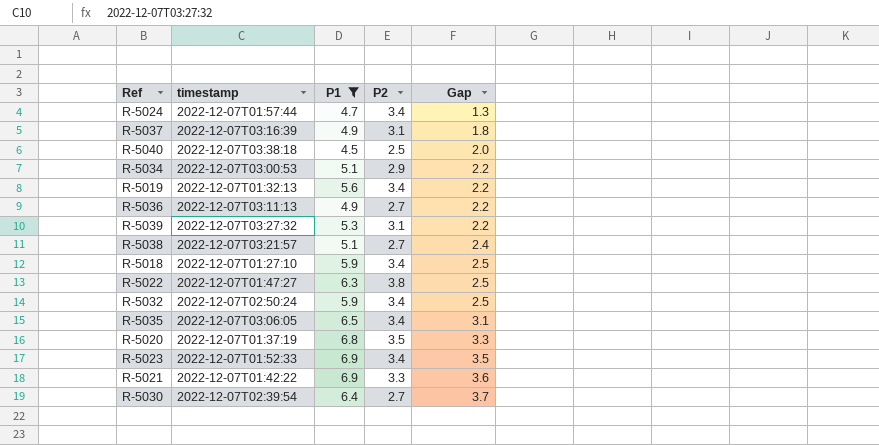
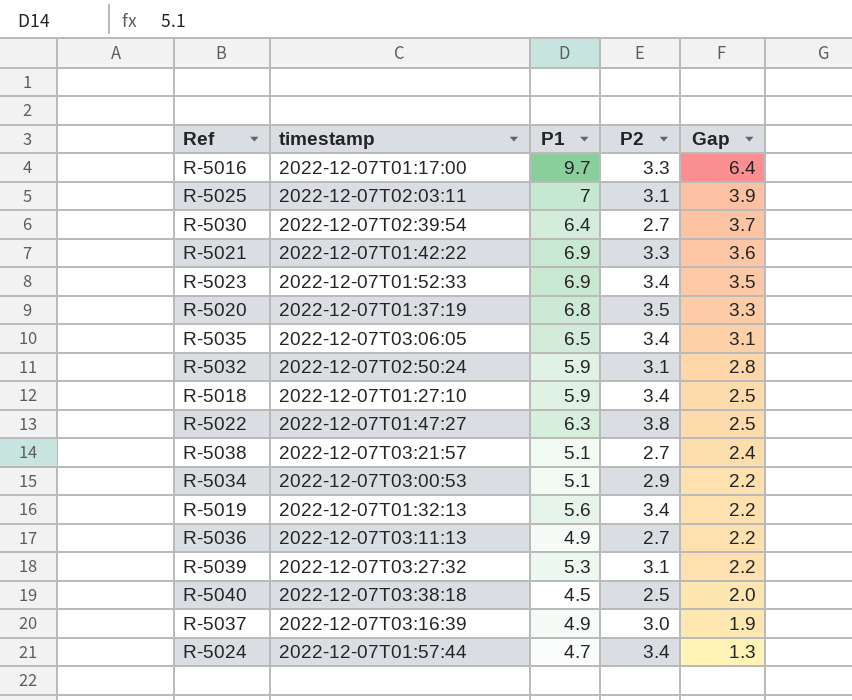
filter: P1 <= 6.9 -> none
row order: Gap ascending -> Gap descending
R-5032 | P2: 3.4 -> 3.1
R-5032 | Gap: 2.5 -> 2.8
R-5037 | P2: 3.1 -> 3.0
R-5037 | Gap: 1.8 -> 1.9

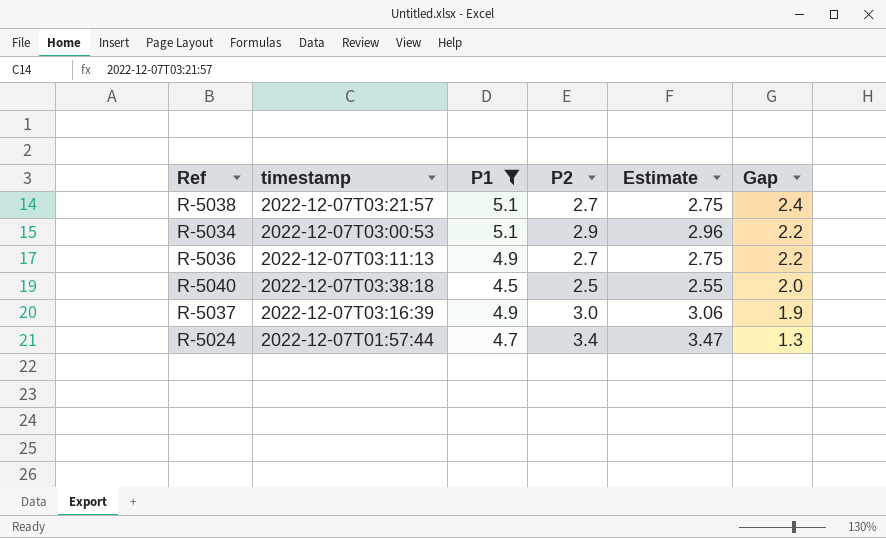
filter: none -> P1 <= 5.1
column Estimate | formula: none -> [P2] * 1.02

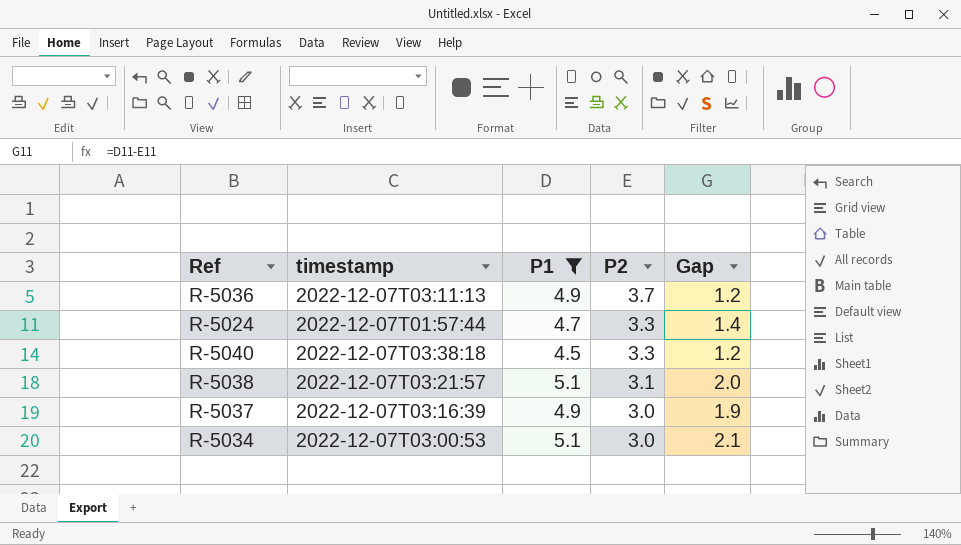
row order: Gap descending -> P2 descending
column Estimate | formula: [P2] * 1.02 -> none
R-5036 | P2: 2.7 -> 3.7
R-5036 | Gap: 2.2 -> 1.2
R-5024 | P2: 3.4 -> 3.3
R-5024 | Gap: 1.3 -> 1.4
R-5040 | P2: 2.5 -> 3.3
R-5040 | Gap: 2.0 -> 1.2
R-5038 | P2: 2.7 -> 3.1
R-5038 | Gap: 2.4 -> 2.0
R-5034 | P2: 2.9 -> 3.0
R-5034 | Gap: 2.2 -> 2.1

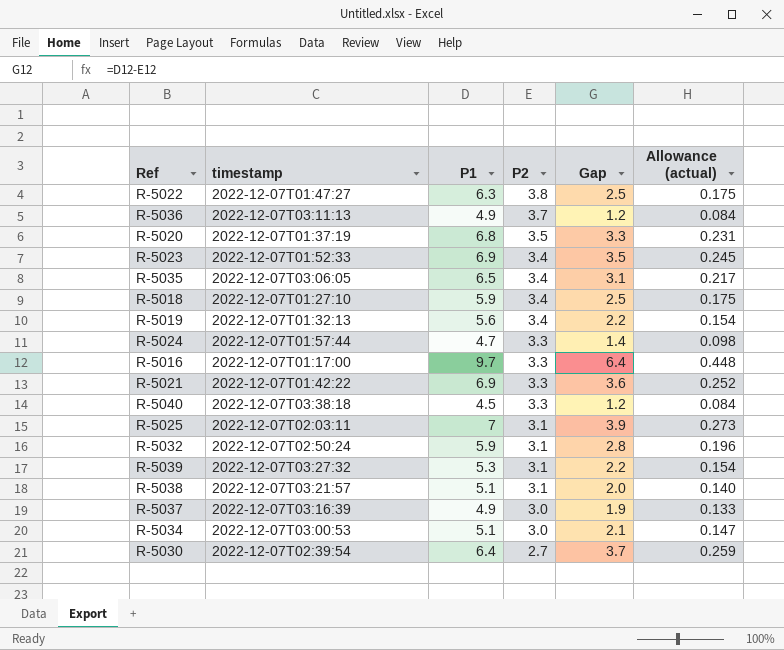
filter: P1 <= 5.1 -> none
column Allowance (actual) | formula: none -> [Gap] * 0.07

